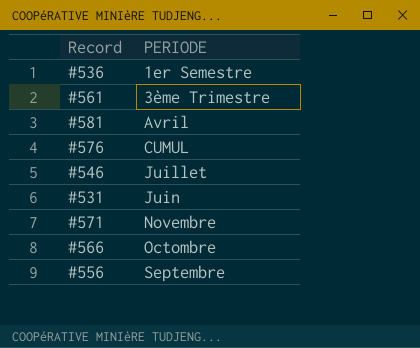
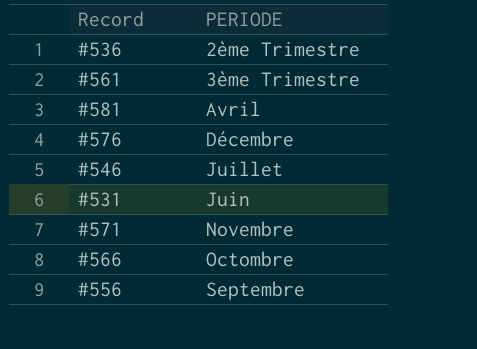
#536 | PERIODE: 1er Semestre -> 2ème Trimestre
#576 | PERIODE: CUMUL -> Décembre

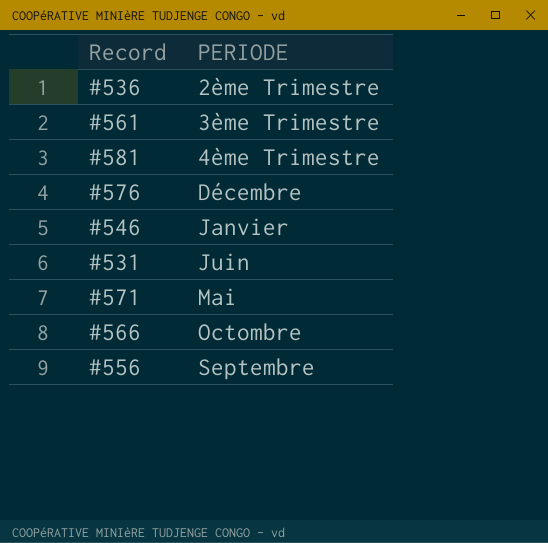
#581 | PERIODE: Avril -> 4ème Trimestre
#546 | PERIODE: Juillet -> Janvier
#571 | PERIODE: Novembre -> Mai

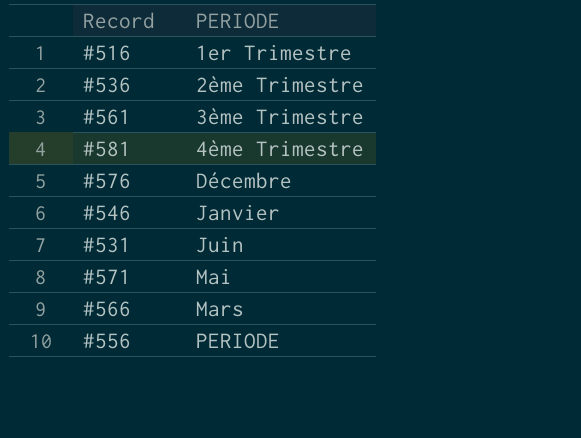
row #516: none -> 1er Trimestre
#566 | PERIODE: Octombre -> Mars
#556 | PERIODE: Septembre -> PERIODE

